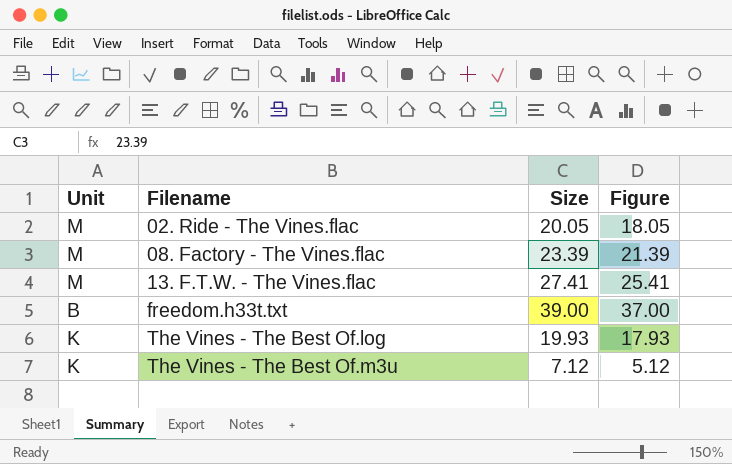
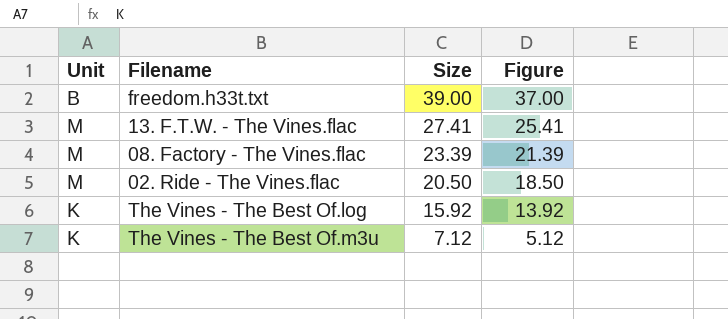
row order: Filename ascending -> Size descending
02. Ride - The Vines.flac | Size: 20.05 -> 20.50
02. Ride - The Vines.flac | Figure: 18.05 -> 18.50
The Vines - The Best Of.log | Size: 19.93 -> 15.92
The Vines - The Best Of.log | Figure: 17.93 -> 13.92

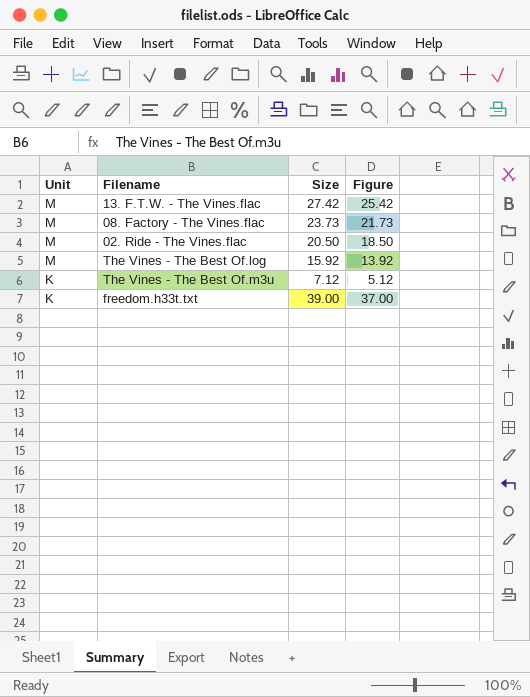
row order: Size descending -> Unit descending
13. F.T.W. - The Vines.flac | Size: 27.41 -> 27.42
13. F.T.W. - The Vines.flac | Figure: 25.41 -> 25.42
08. Factory - The Vines.flac | Size: 23.39 -> 23.73
08. Factory - The Vines.flac | Figure: 21.39 -> 21.73
The Vines - The Best Of.log | Unit: K -> M
freedom.h33t.txt | Unit: B -> K

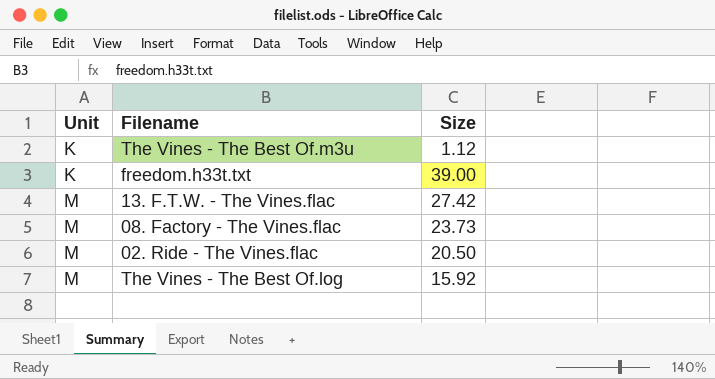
row order: Unit descending -> Unit ascending
column Figure | formula: [Size] - 2 -> none
The Vines - The Best Of.m3u | Size: 7.12 -> 1.12

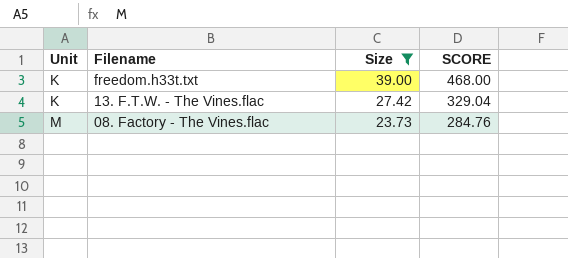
filter: none -> Size >= 23.73
column SCORE | formula: none -> [Size] * 12
13. F.T.W. - The Vines.flac | Unit: M -> K

